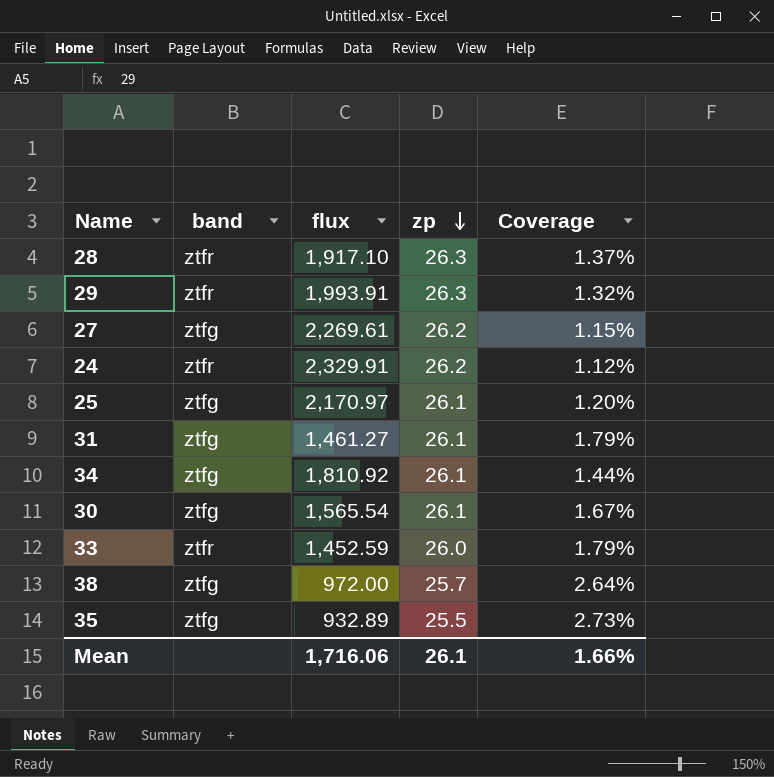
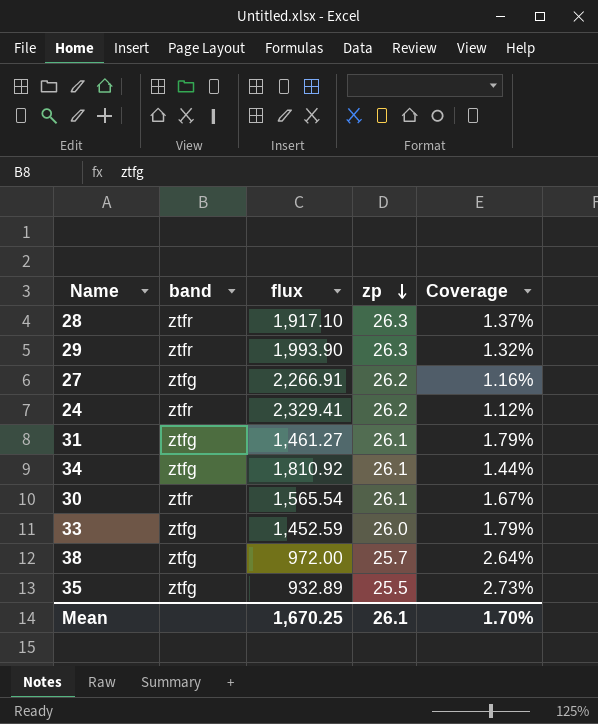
row 25: ztfg | 2,170.97 | 26.1 | 1.20% -> none
29 | flux: 1,993.91 -> 1,993.90
27 | flux: 2,269.61 -> 2,266.91
27 | Coverage: 1.15% -> 1.16%
24 | flux: 2,329.91 -> 2,329.41
30 | band: ztfg -> ztfr
33 | band: ztfr -> ztfg
Mean | flux: 1,716.06 -> 1,670.25
Mean | Coverage: 1.66% -> 1.70%

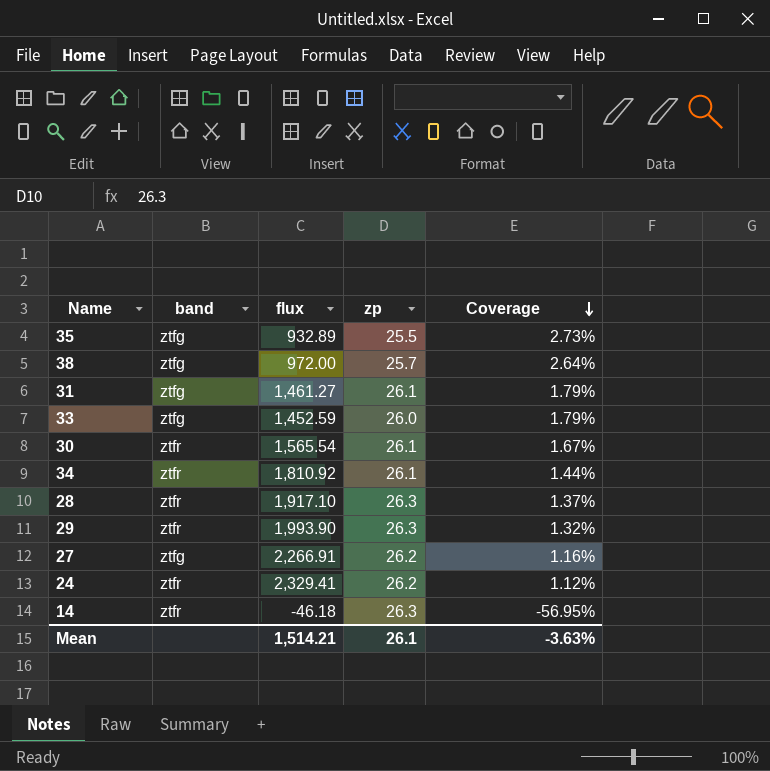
row order: zp descending -> Coverage descending
34 | band: ztfg -> ztfr
row 14: none -> ztfr | -46.18 | 26.3 | -56.95%
Mean | flux: 1,670.25 -> 1,514.21
Mean | Coverage: 1.70% -> -3.63%

